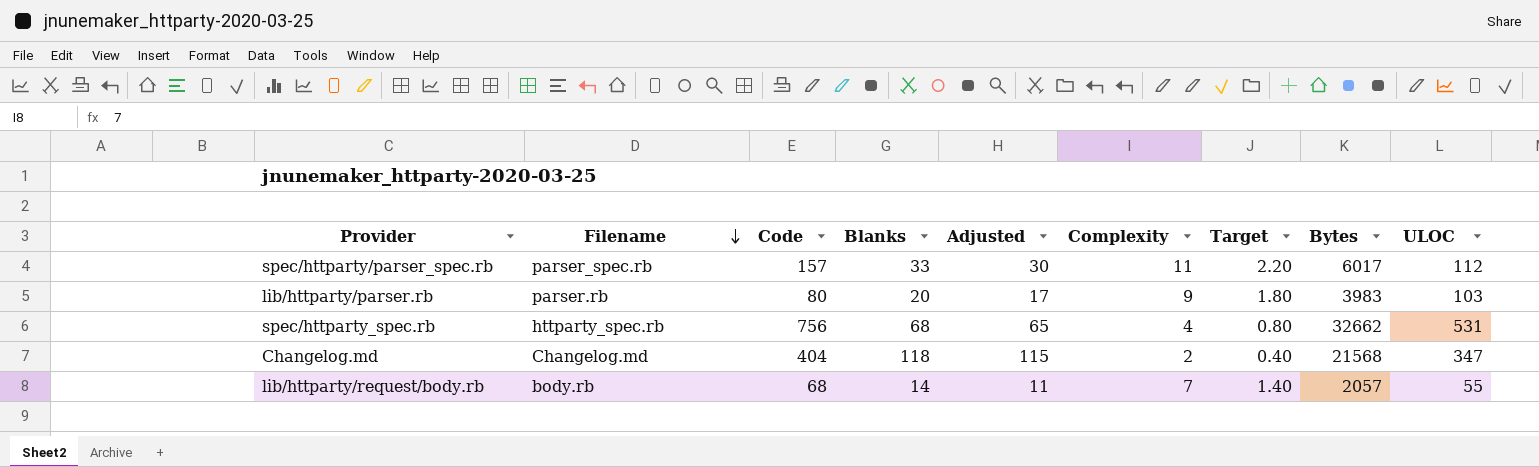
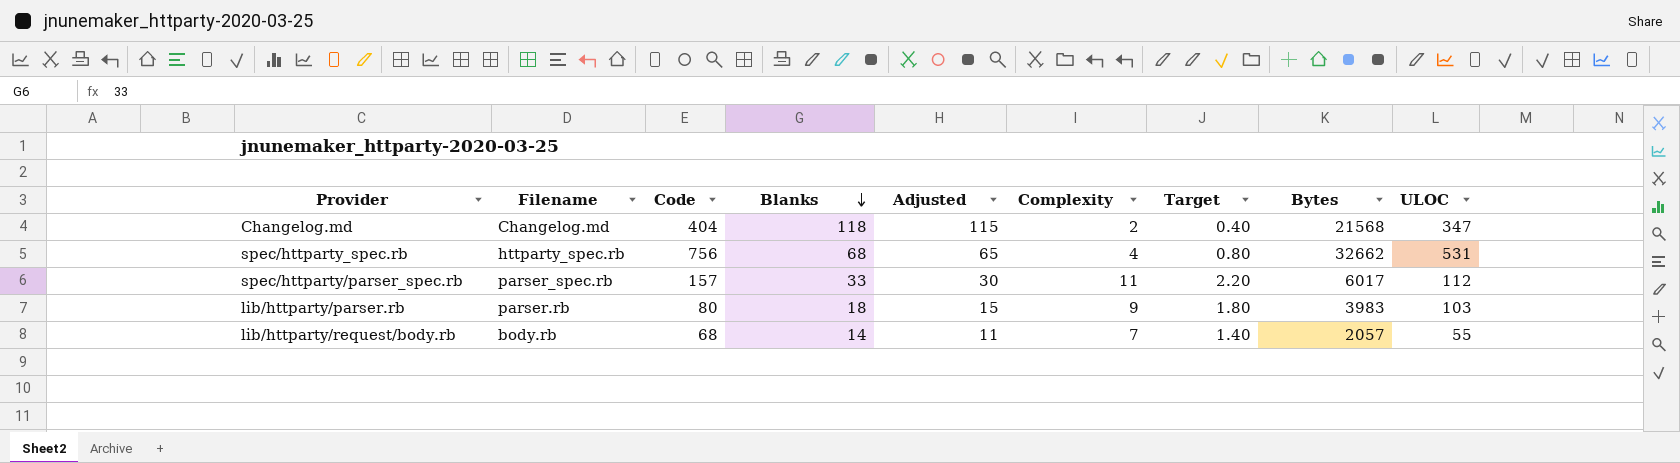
row order: Filename descending -> Blanks descending
lib/httparty/parser.rb | Blanks: 20 -> 18
lib/httparty/parser.rb | Adjusted: 17 -> 15

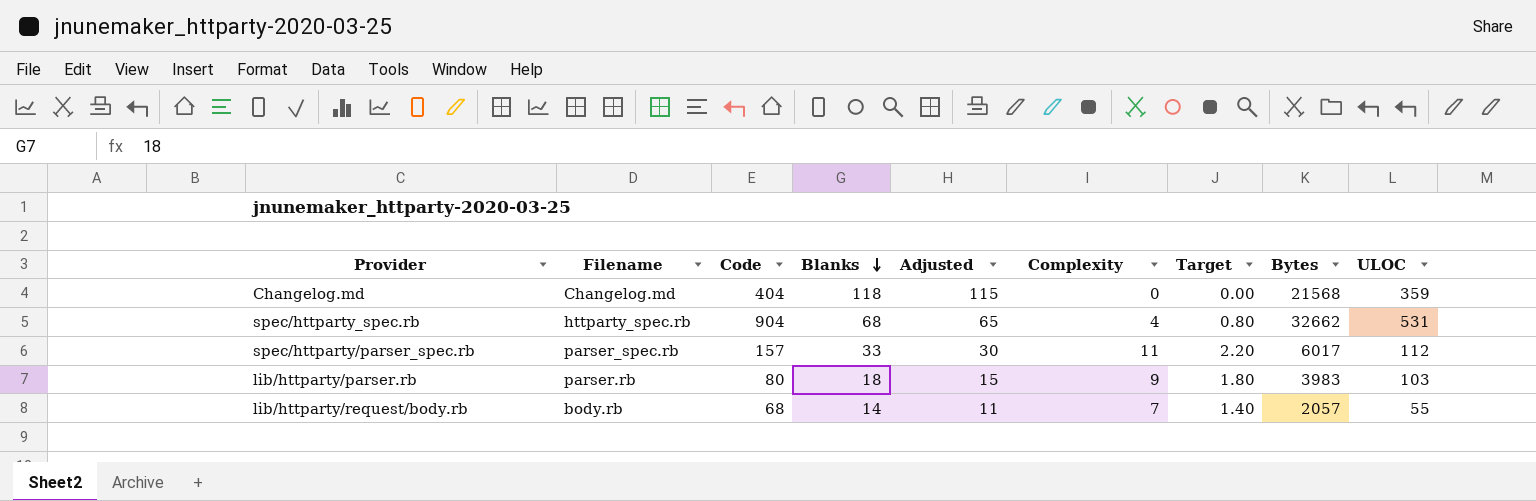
Changelog.md | Complexity: 2 -> 0
Changelog.md | Target: 0.40 -> 0.00
Changelog.md | ULOC: 347 -> 359
spec/httparty_spec.rb | Code: 756 -> 904

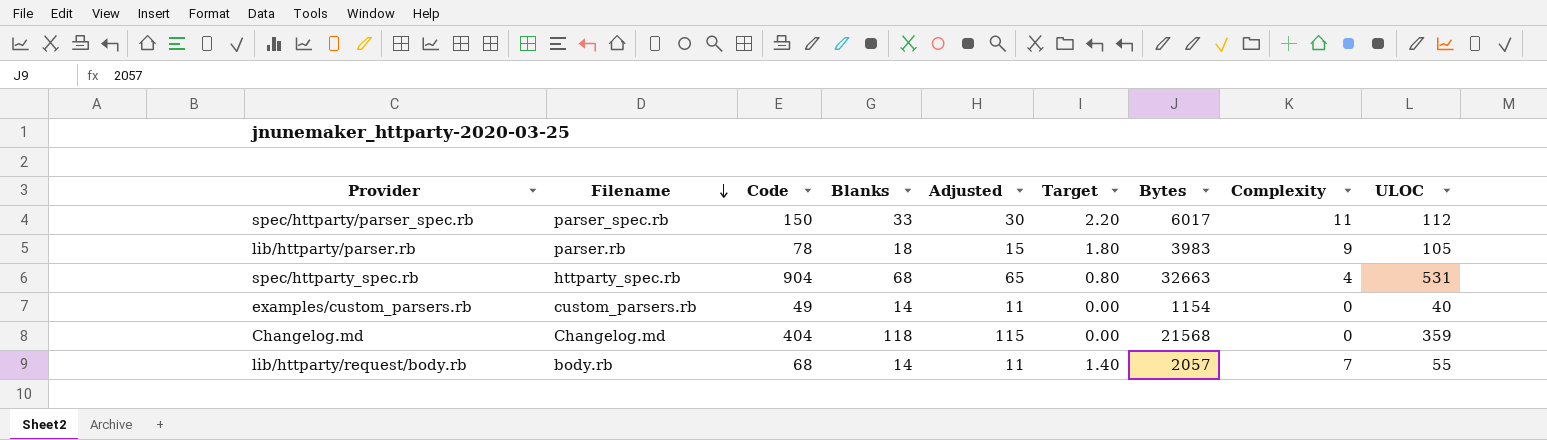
row order: Blanks descending -> Filename descending
column Complexity | position: 6 -> 8
spec/httparty/parser_spec.rb | Code: 157 -> 150
lib/httparty/parser.rb | Code: 80 -> 78
lib/httparty/parser.rb | ULOC: 103 -> 105
spec/httparty_spec.rb | Bytes: 32662 -> 32663
row examples/custom_parsers.rb: none -> custom_parsers.rb | 49 | 14 | 11 | 0.00 | 1154 | 0 | 40

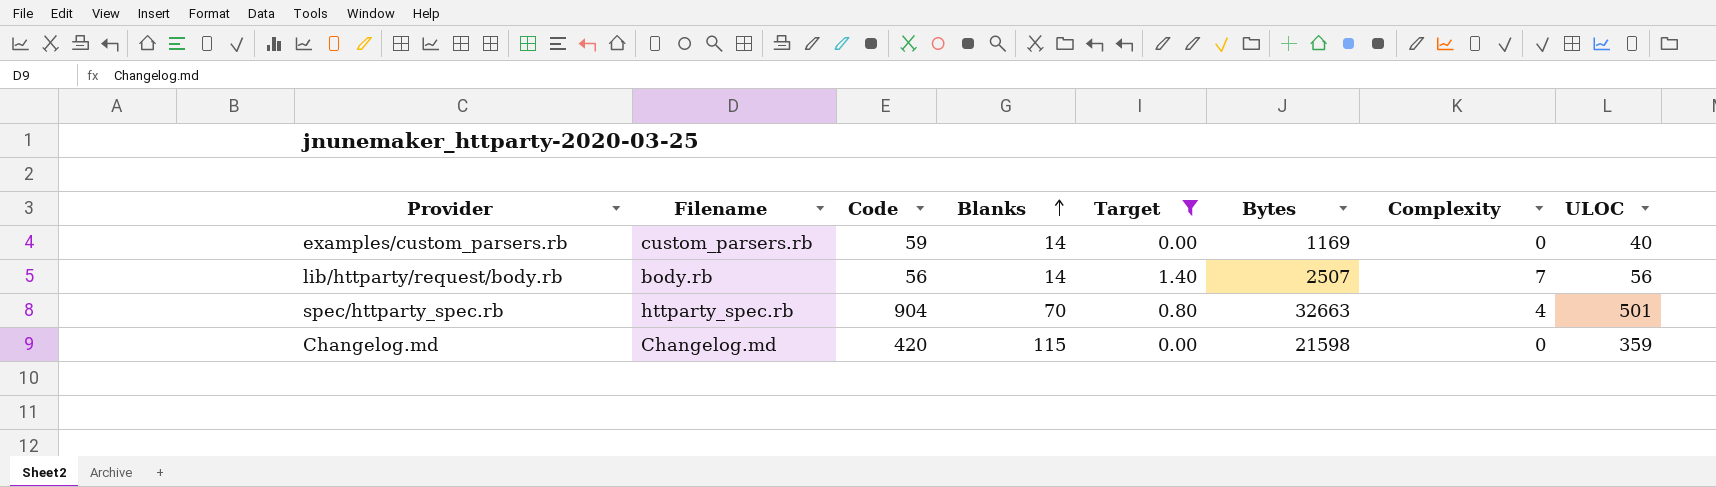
filter: none -> Target <= 1.40
row order: Filename descending -> Blanks ascending
column Adjusted | formula: [Blanks] - 3 -> none
examples/custom_parsers.rb | Code: 49 -> 59
examples/custom_parsers.rb | Bytes: 1154 -> 1169
lib/httparty/request/body.rb | Code: 68 -> 56
lib/httparty/request/body.rb | Bytes: 2057 -> 2507
lib/httparty/request/body.rb | ULOC: 55 -> 56
spec/httparty_spec.rb | Blanks: 68 -> 70
spec/httparty_spec.rb | ULOC: 531 -> 501
Changelog.md | Code: 404 -> 420
Changelog.md | Blanks: 118 -> 115
Changelog.md | Bytes: 21568 -> 21598

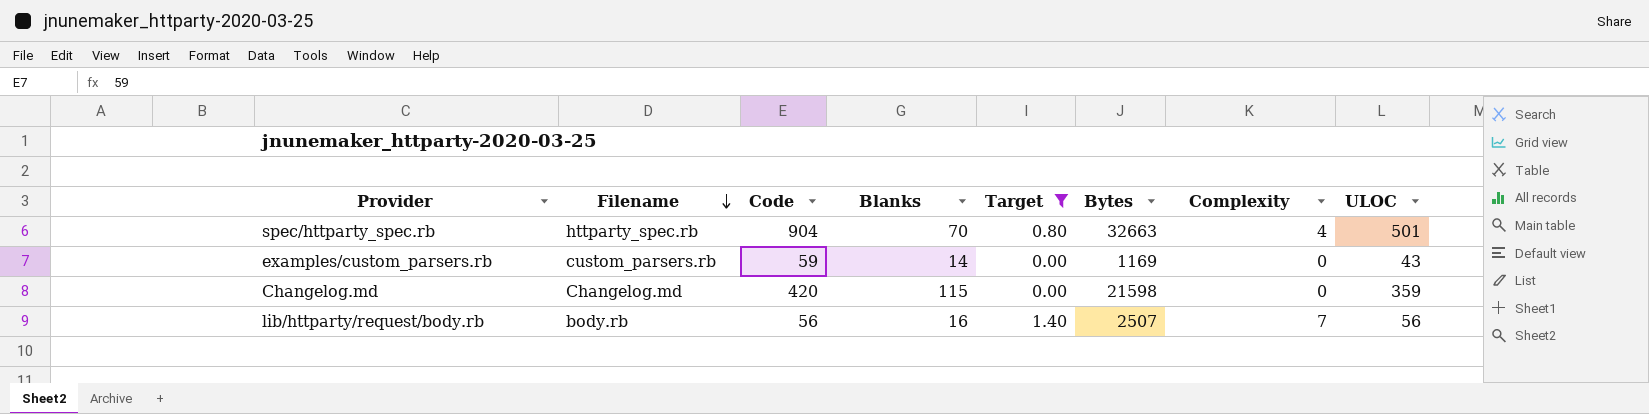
row order: Blanks ascending -> Filename descending
examples/custom_parsers.rb | ULOC: 40 -> 43
lib/httparty/request/body.rb | Blanks: 14 -> 16

